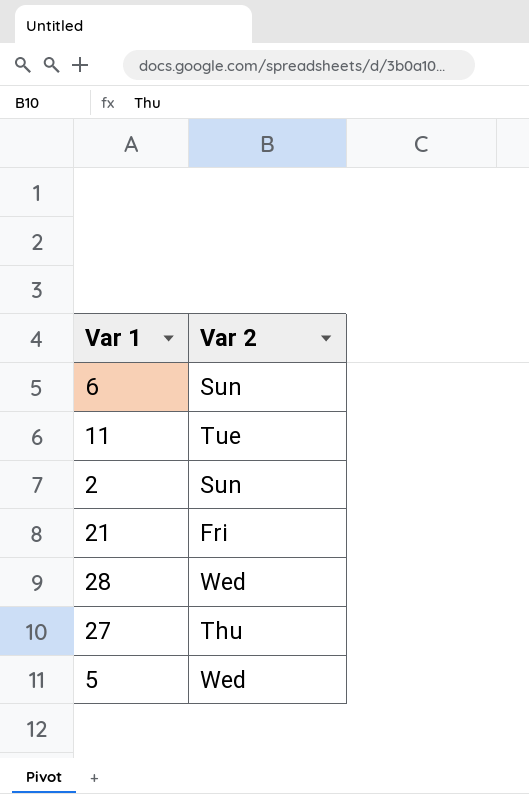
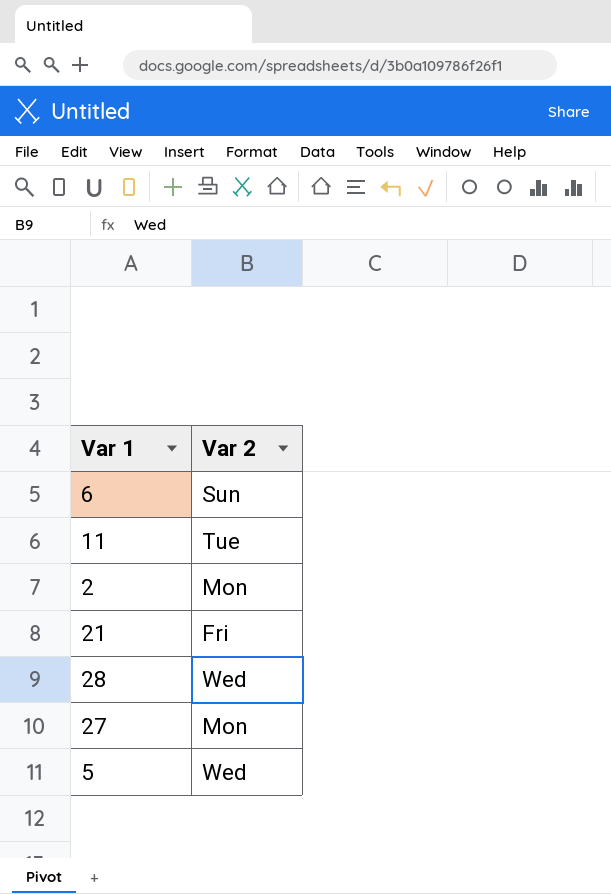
2 | Var 2: Sun -> Mon
27 | Var 2: Thu -> Mon

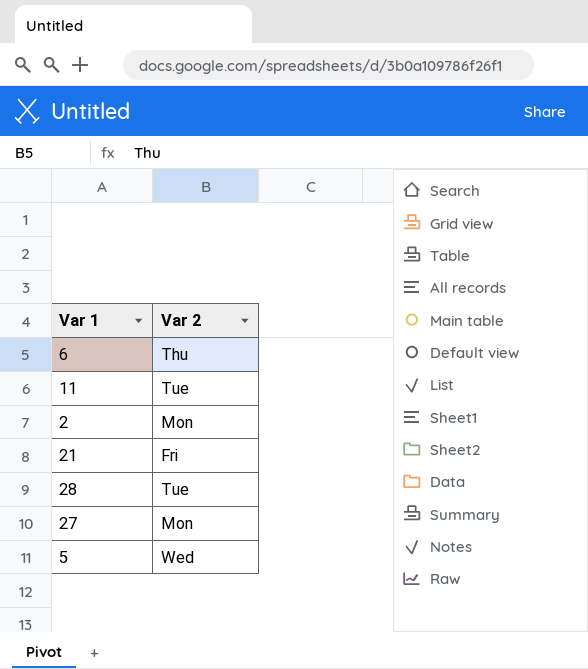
6 | Var 2: Sun -> Thu
28 | Var 2: Wed -> Tue

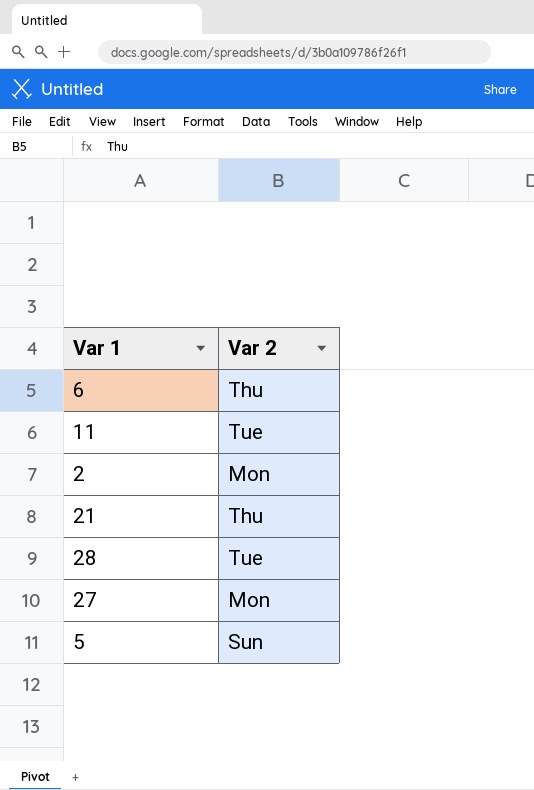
21 | Var 2: Fri -> Thu
5 | Var 2: Wed -> Sun

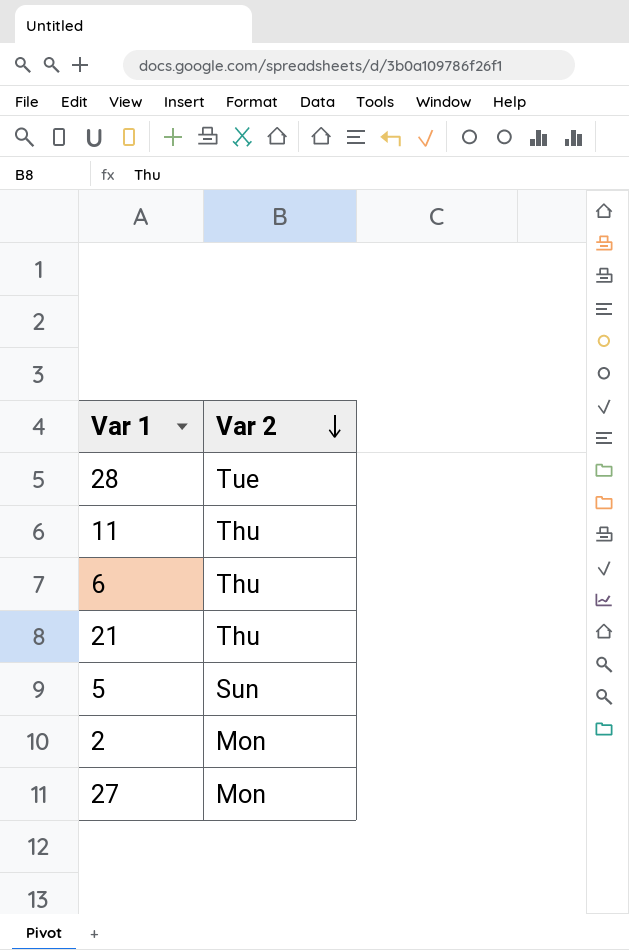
row order: none -> Var 2 descending
11 | Var 2: Tue -> Thu

